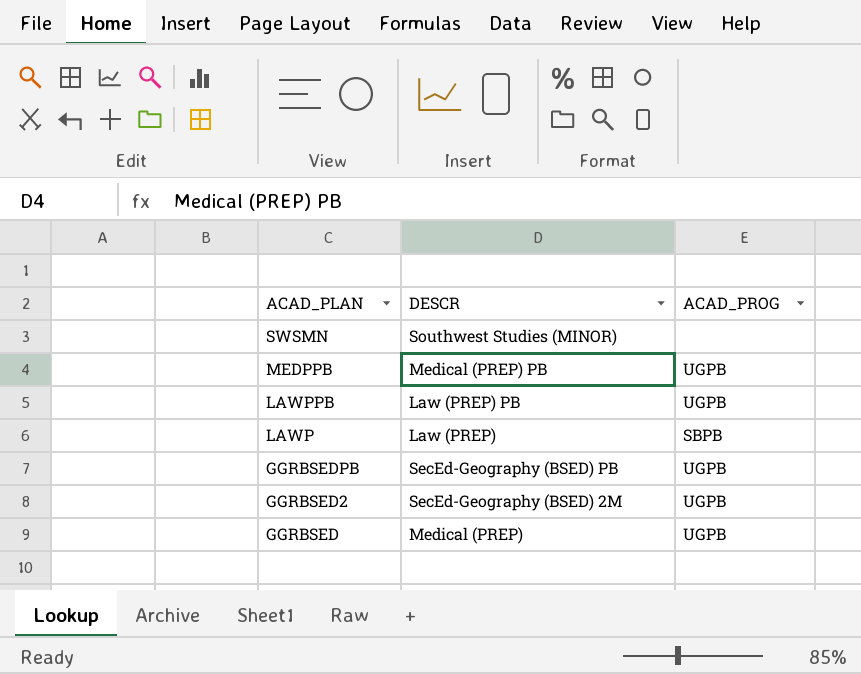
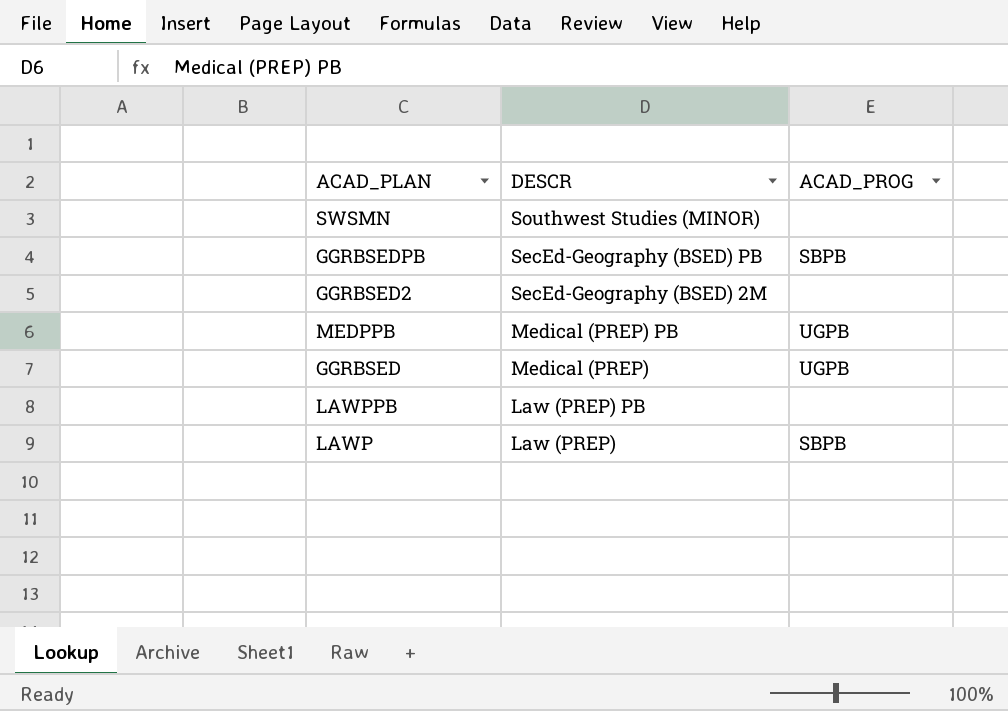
row order: ACAD_PLAN descending -> DESCR descending
GGRBSEDPB | ACAD_PROG: UGPB -> SBPB
GGRBSED2 | ACAD_PROG: UGPB -> none
LAWPPB | ACAD_PROG: UGPB -> none

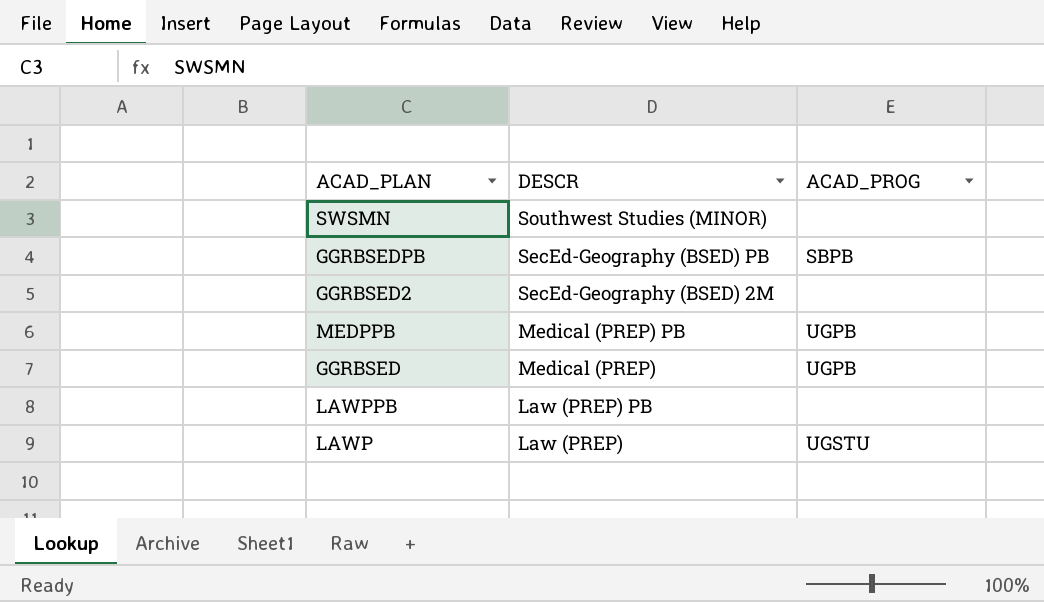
LAWP | ACAD_PROG: SBPB -> UGSTU

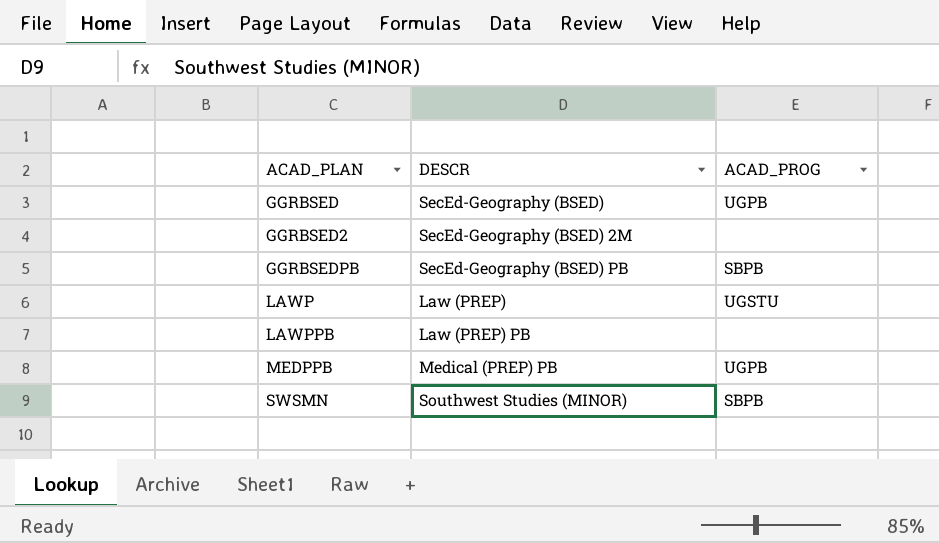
row order: DESCR descending -> ACAD_PLAN ascending
GGRBSED | DESCR: Medical (PREP) -> SecEd-Geography (BSED)
SWSMN | ACAD_PROG: none -> SBPB

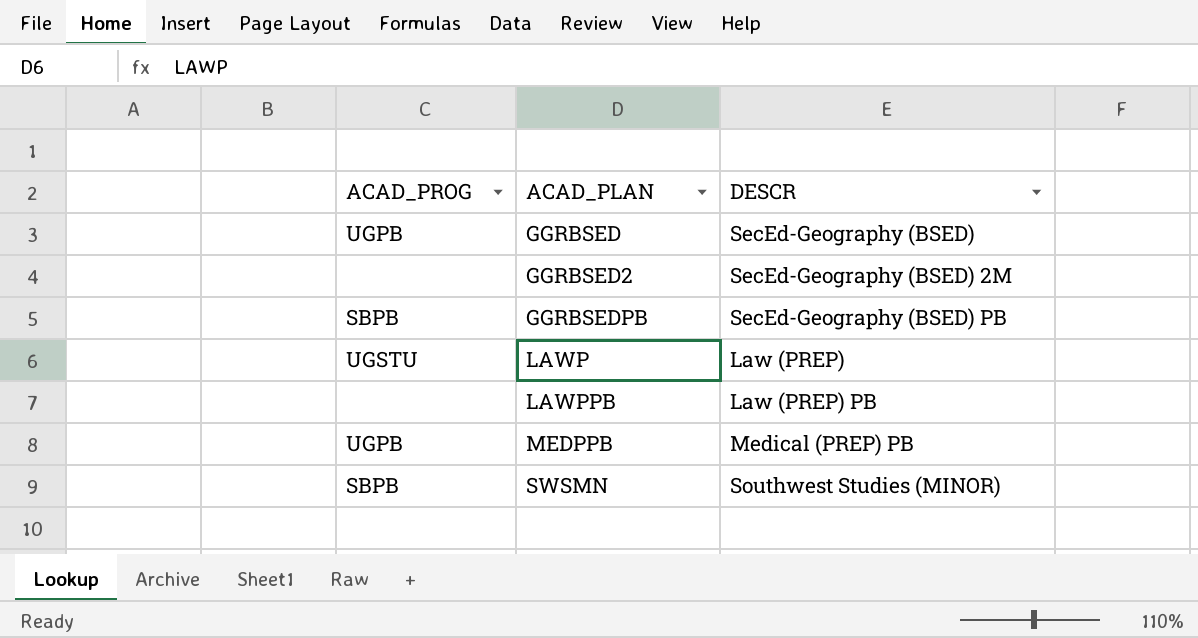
column ACAD_PROG | position: 3 -> 1

